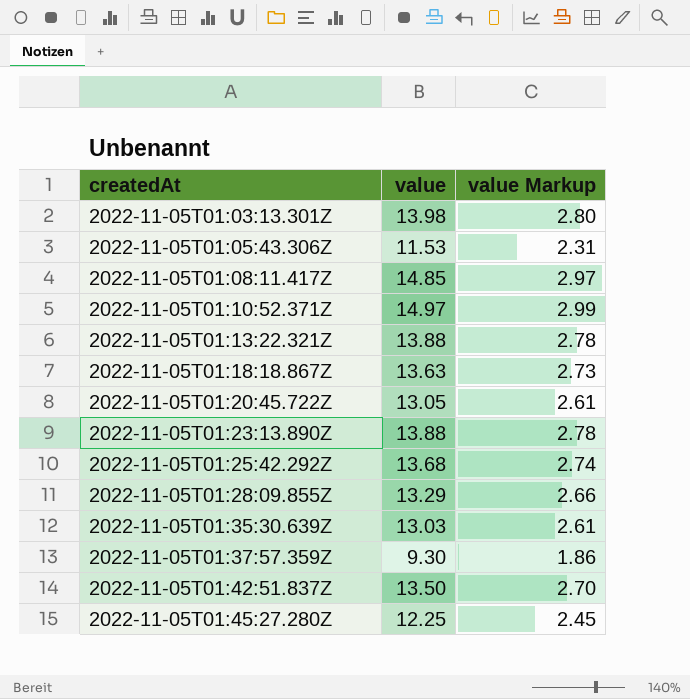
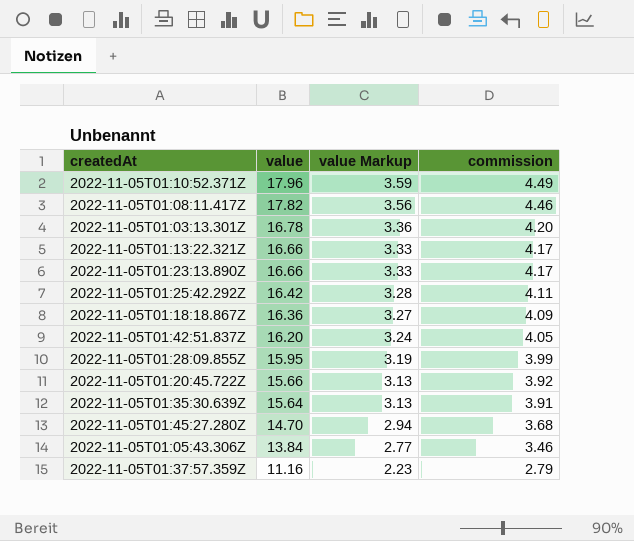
row order: createdAt ascending -> value descending
column commission | formula: none -> [value] * 0.25
2022-11-05T01:10:52.371Z | value: 14.97 -> 17.96
2022-11-05T01:10:52.371Z | value Markup: 2.99 -> 3.59
2022-11-05T01:08:11.417Z | value: 14.85 -> 17.82
2022-11-05T01:08:11.417Z | value Markup: 2.97 -> 3.56
2022-11-05T01:03:13.301Z | value: 13.98 -> 16.78
2022-11-05T01:03:13.301Z | value Markup: 2.80 -> 3.36
2022-11-05T01:13:22.321Z | value: 13.88 -> 16.66
2022-11-05T01:13:22.321Z | value Markup: 2.78 -> 3.33
2022-11-05T01:23:13.890Z | value: 13.88 -> 16.66
2022-11-05T01:23:13.890Z | value Markup: 2.78 -> 3.33
2022-11-05T01:25:42.292Z | value: 13.68 -> 16.42
2022-11-05T01:25:42.292Z | value Markup: 2.74 -> 3.28
2022-11-05T01:18:18.867Z | value: 13.63 -> 16.36
2022-11-05T01:18:18.867Z | value Markup: 2.73 -> 3.27
2022-11-05T01:42:51.837Z | value: 13.50 -> 16.20
2022-11-05T01:42:51.837Z | value Markup: 2.70 -> 3.24
2022-11-05T01:28:09.855Z | value: 13.29 -> 15.95
2022-11-05T01:28:09.855Z | value Markup: 2.66 -> 3.19
2022-11-05T01:20:45.722Z | value: 13.05 -> 15.66
2022-11-05T01:20:45.722Z | value Markup: 2.61 -> 3.13
2022-11-05T01:35:30.639Z | value: 13.03 -> 15.64
2022-11-05T01:35:30.639Z | value Markup: 2.61 -> 3.13
2022-11-05T01:45:27.280Z | value: 12.25 -> 14.70
2022-11-05T01:45:27.280Z | value Markup: 2.45 -> 2.94
2022-11-05T01:05:43.306Z | value: 11.53 -> 13.84
2022-11-05T01:05:43.306Z | value Markup: 2.31 -> 2.77
2022-11-05T01:37:57.359Z | value: 9.30 -> 11.16
2022-11-05T01:37:57.359Z | value Markup: 1.86 -> 2.23

